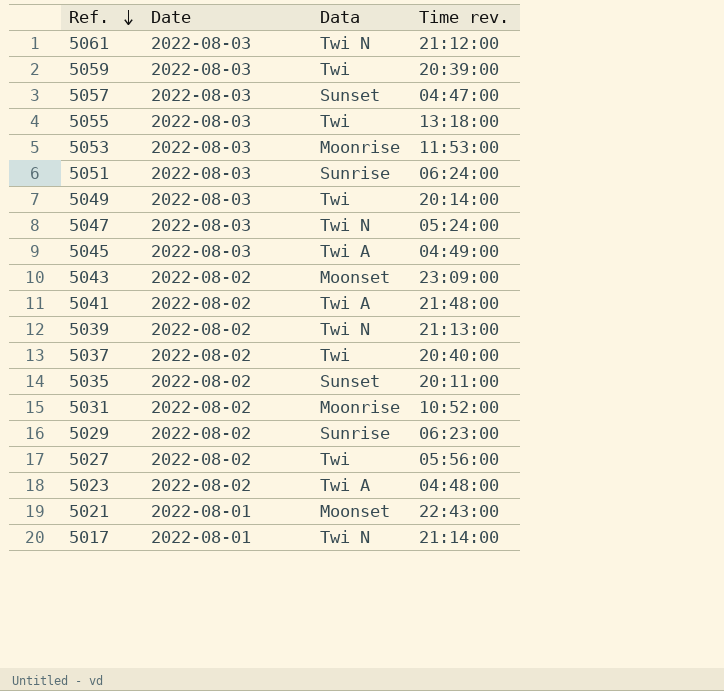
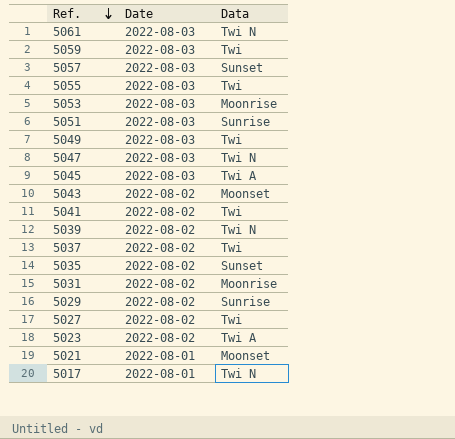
column Time rev. | position: 4 -> none
5041 | Data: Twi A -> Twi

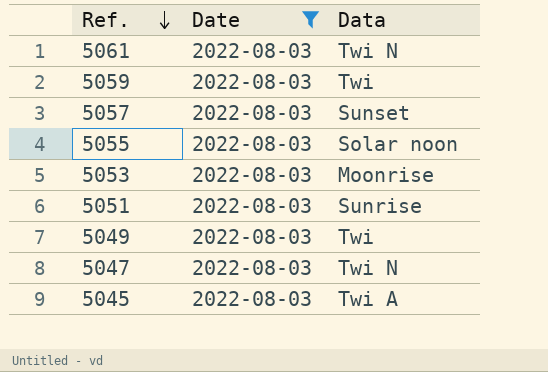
filter: none -> Date = 2022-08-03
5055 | Data: Twi -> Solar noon

